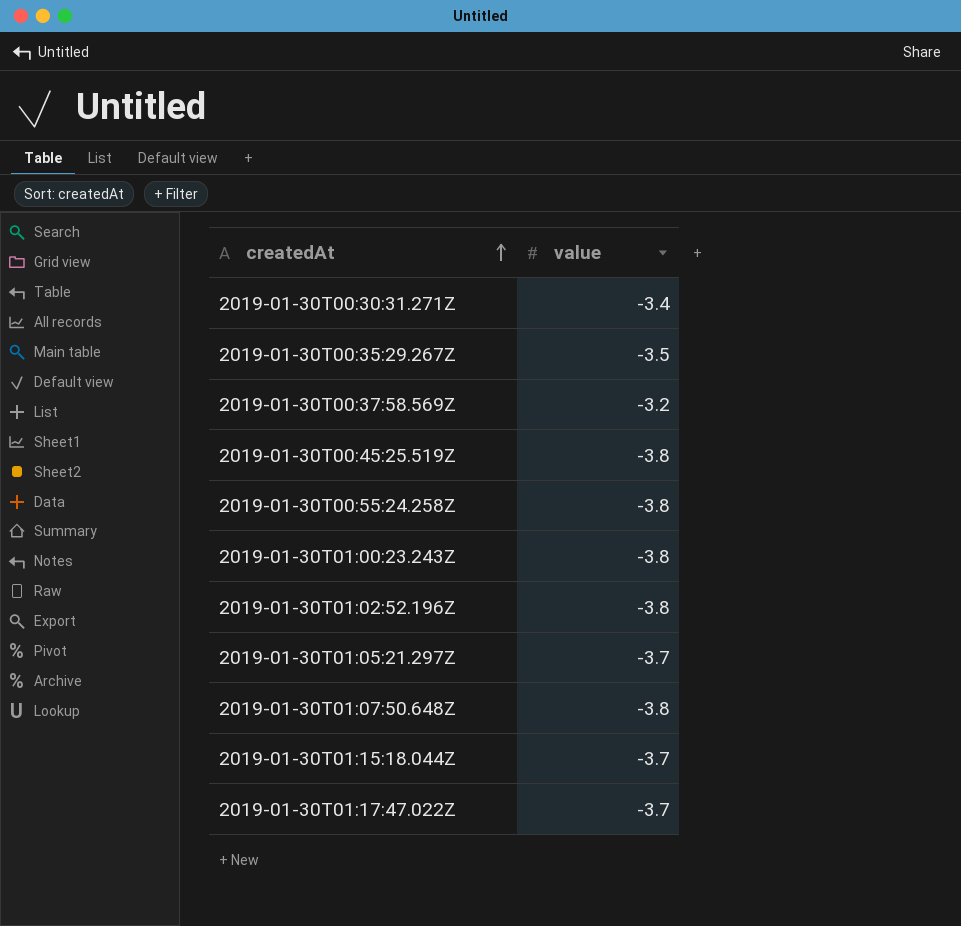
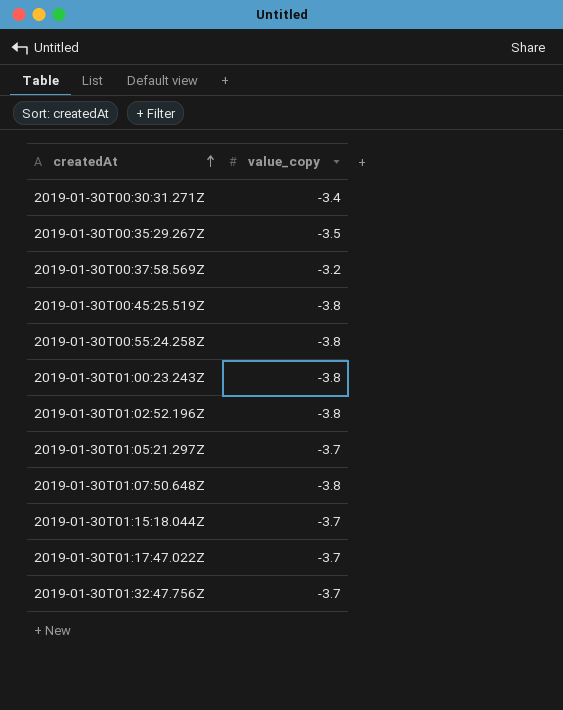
column name: value -> value_copy
row 2019-01-30T01:32:47.756Z: none -> -3.7

